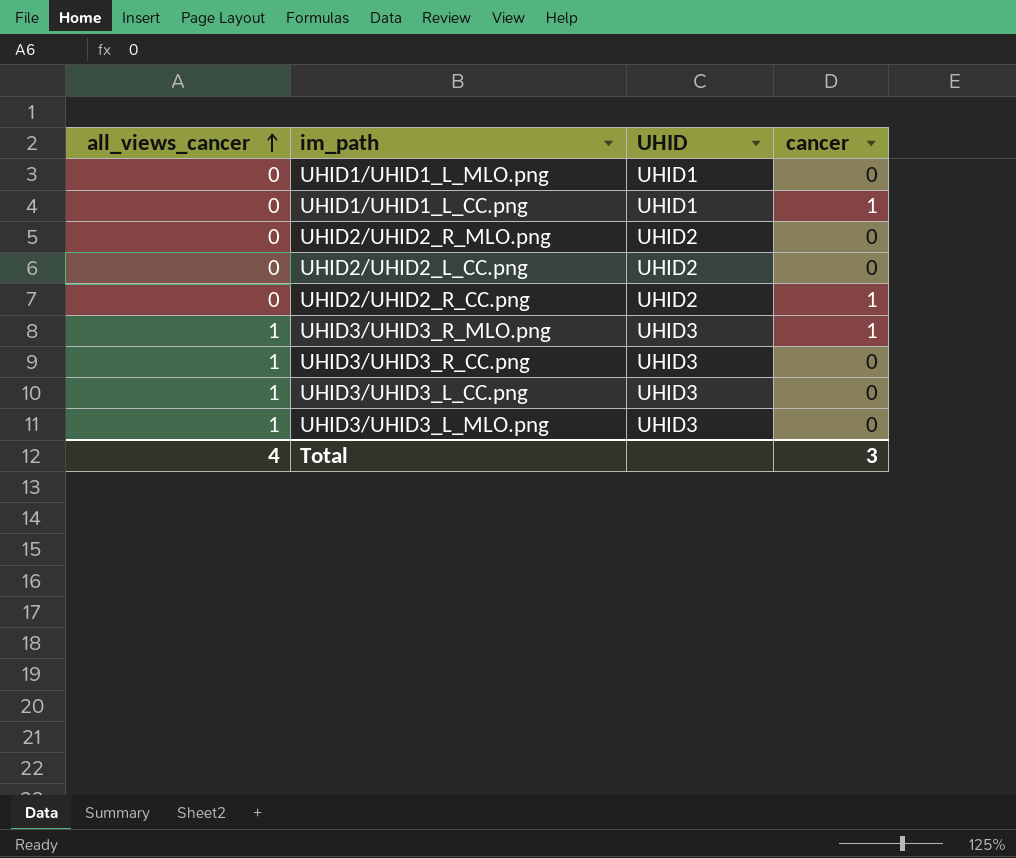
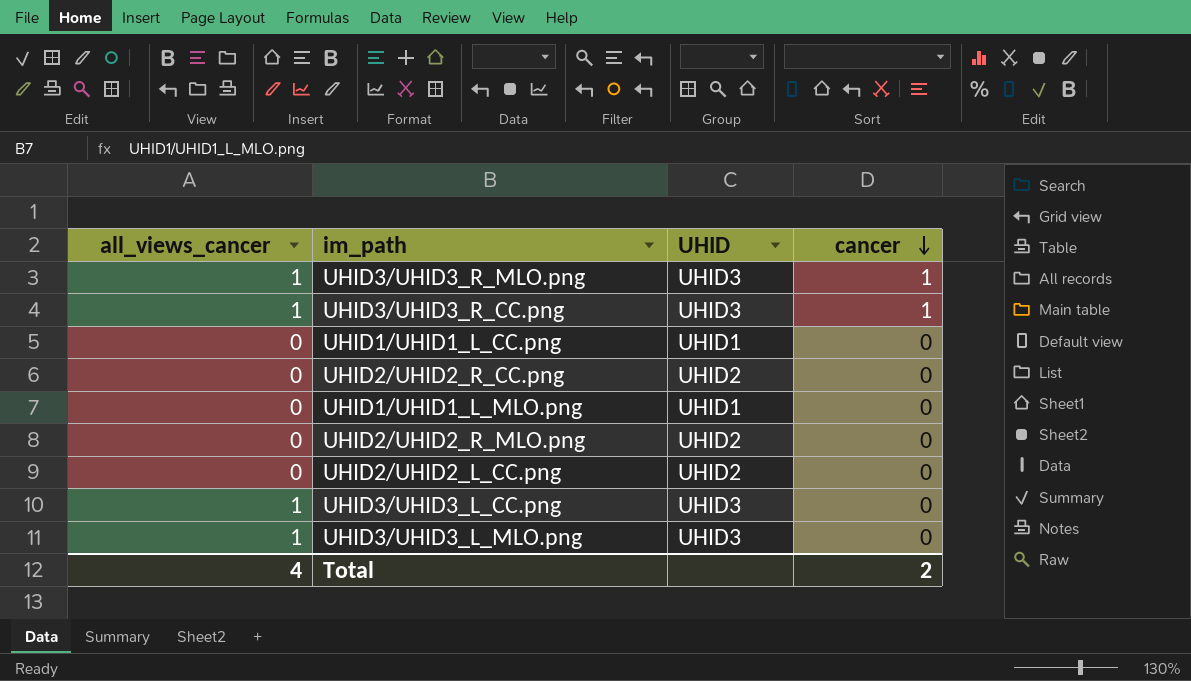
row order: all_views_cancer ascending -> cancer descending
UHID3/UHID3_R_CC.png | cancer: 0 -> 1
UHID1/UHID1_L_CC.png | cancer: 1 -> 0
UHID2/UHID2_R_CC.png | cancer: 1 -> 0
Total | cancer: 3 -> 2

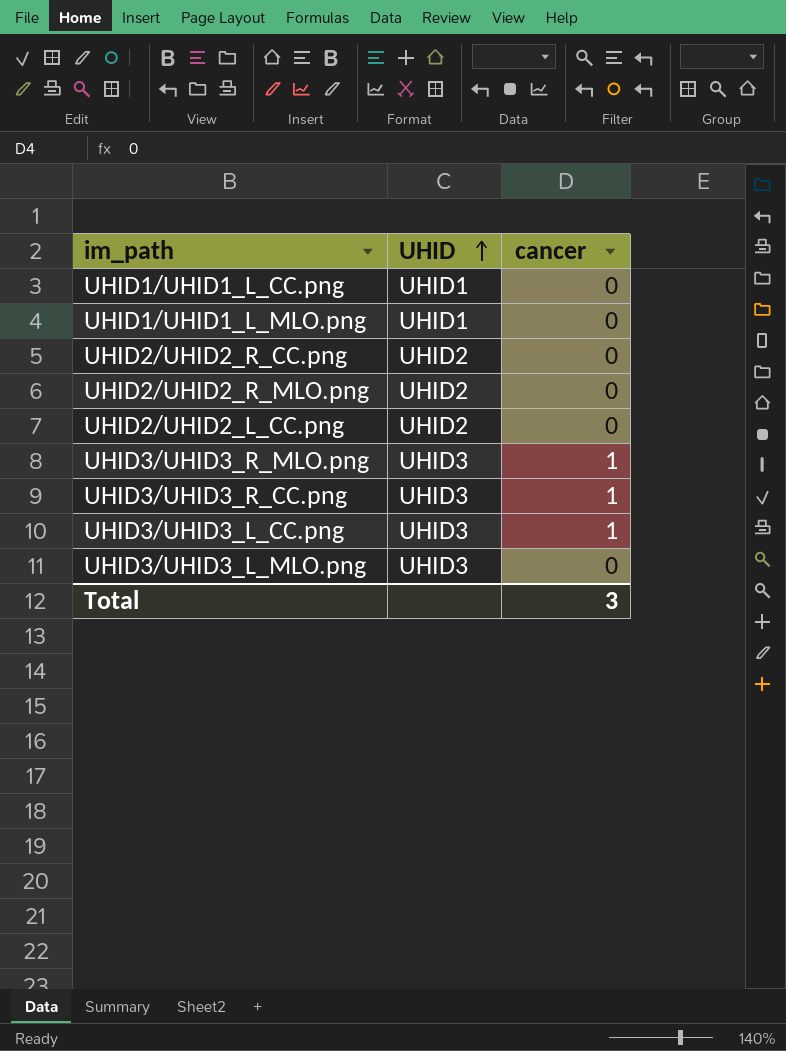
row order: cancer descending -> UHID ascending
column all_views_cancer | position: 1 -> none
UHID3/UHID3_L_CC.png | cancer: 0 -> 1
Total | cancer: 2 -> 3

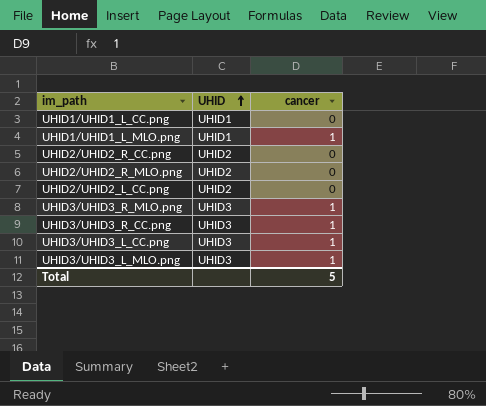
UHID1/UHID1_L_MLO.png | cancer: 0 -> 1
UHID3/UHID3_L_MLO.png | cancer: 0 -> 1
Total | cancer: 3 -> 5

